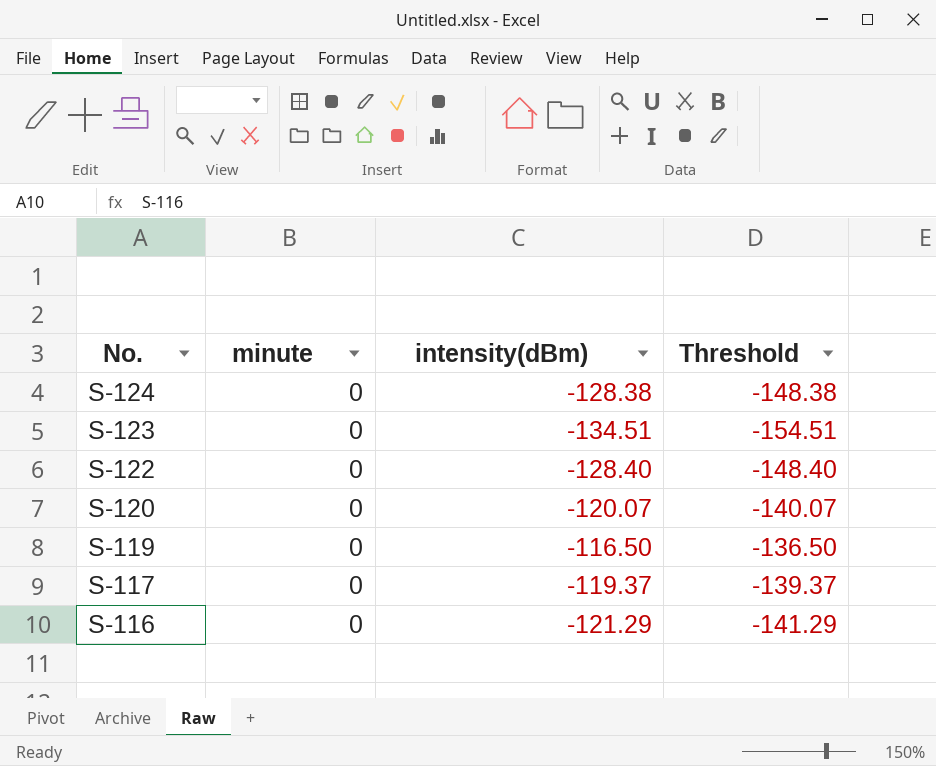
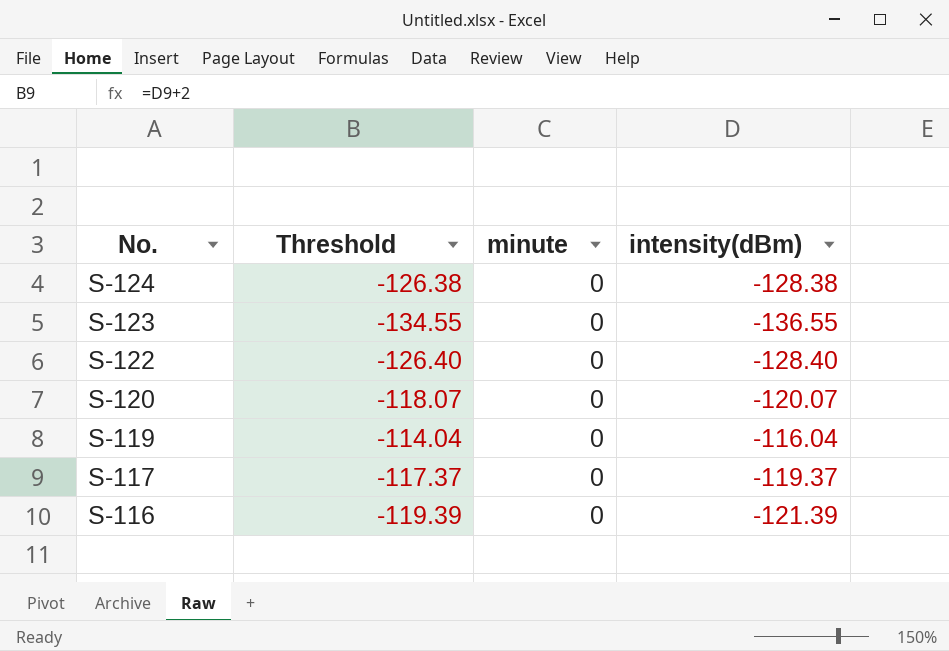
column Threshold | formula: [intensity(dBm)] - 20 -> [intensity(dBm)] + 2
column Threshold | position: 4 -> 2
S-123 | intensity(dBm): -134.51 -> -136.55
S-119 | intensity(dBm): -116.50 -> -116.04
S-116 | intensity(dBm): -121.29 -> -121.39

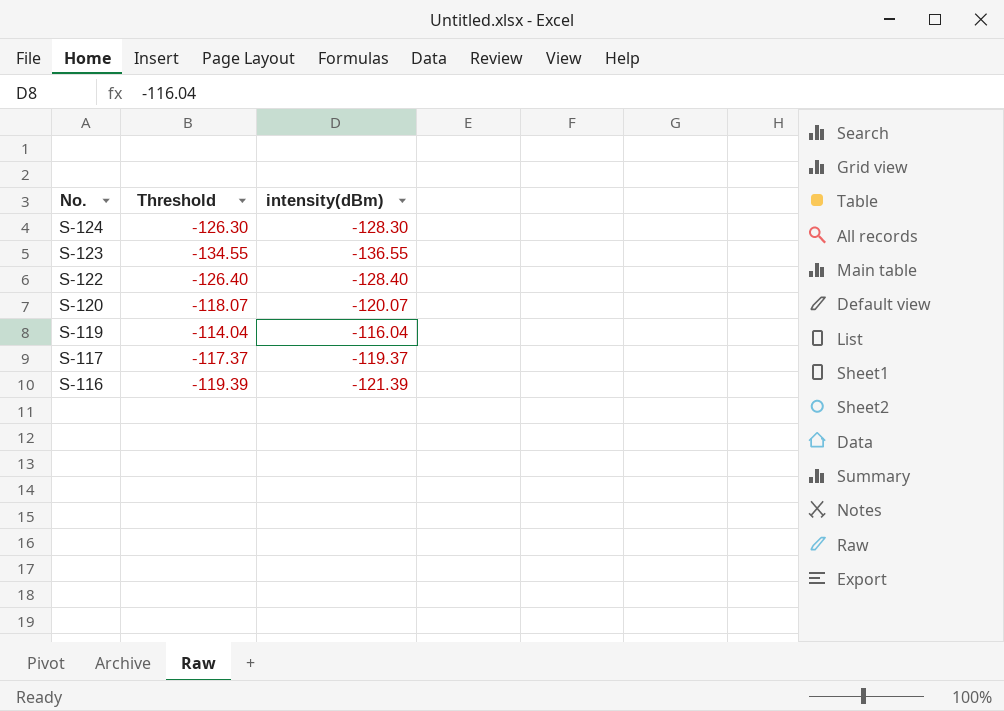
column minute | position: 3 -> none
S-124 | Threshold: -126.38 -> -126.30
S-124 | intensity(dBm): -128.38 -> -128.30

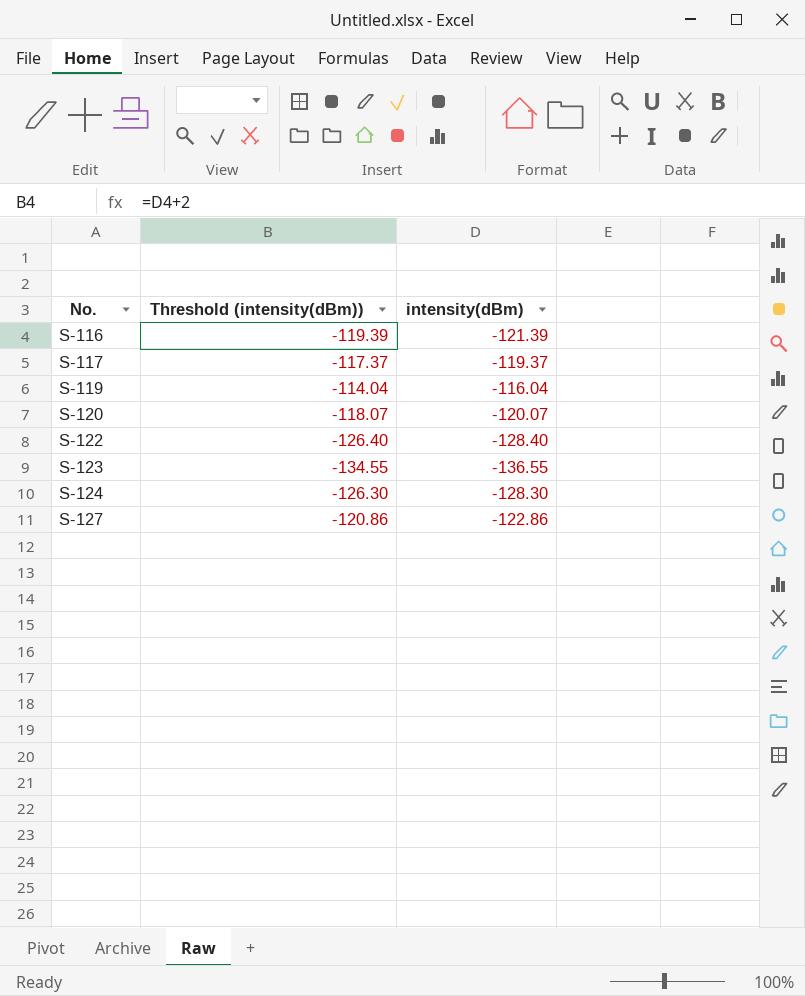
row order: No. descending -> No. ascending
column name: Threshold -> Threshold (intensity(dBm))
row S-127: none -> -120.86 | -122.86

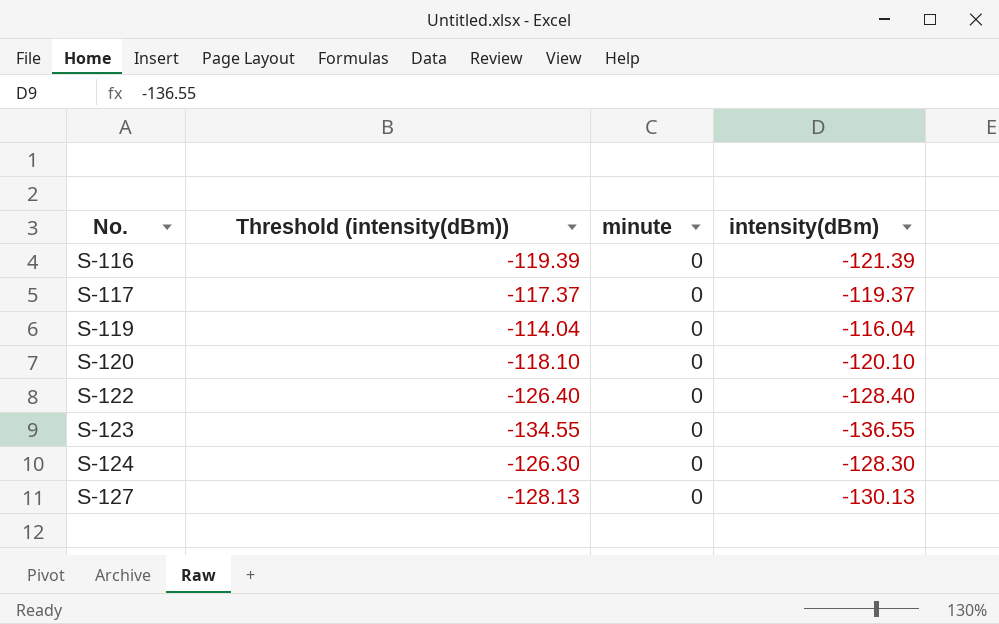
column minute | position: none -> 3
S-120 | Threshold (intensity(dBm)): -118.07 -> -118.10
S-120 | intensity(dBm): -120.07 -> -120.10
S-127 | Threshold (intensity(dBm)): -120.86 -> -128.13
S-127 | intensity(dBm): -122.86 -> -130.13

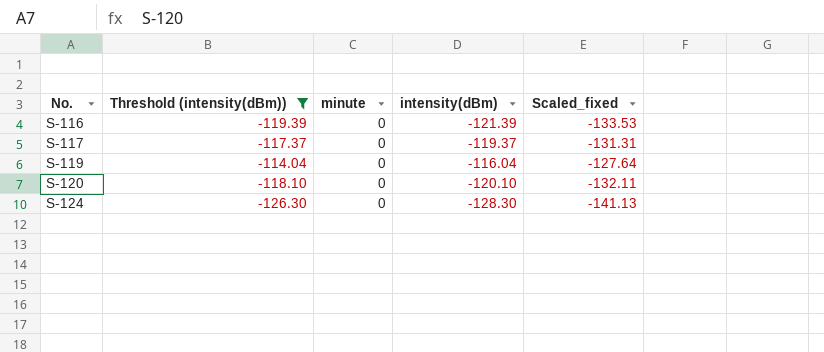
filter: none -> Threshold (intensity(dBm)) >= -126.30
column Scaled_fixed | formula: none -> [intensity(dBm)] * 1.1

